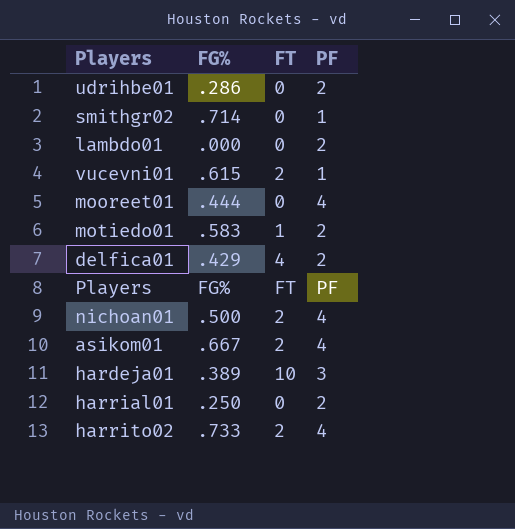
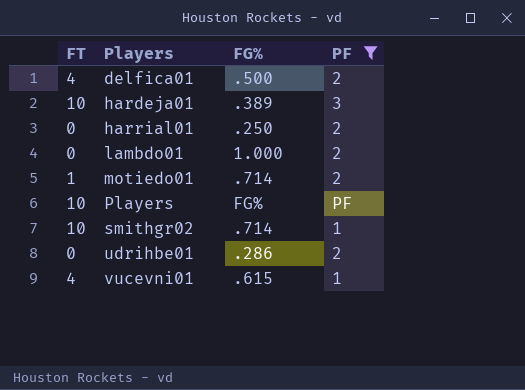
filter: none -> PF != 4
row order: none -> Players ascending
column FT | position: 3 -> 1
delfica01 | FG%: .429 -> .500
lambdo01 | FG%: .000 -> 1.000
motiedo01 | FG%: .583 -> .714
Players | FT: FT -> 10
smithgr02 | FT: 0 -> 10
vucevni01 | FT: 2 -> 4

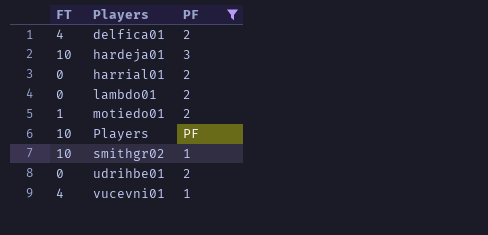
column FG% | position: 3 -> none

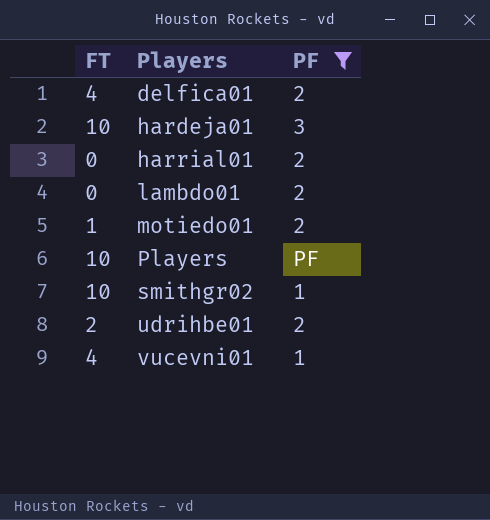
udrihbe01 | FT: 0 -> 2

